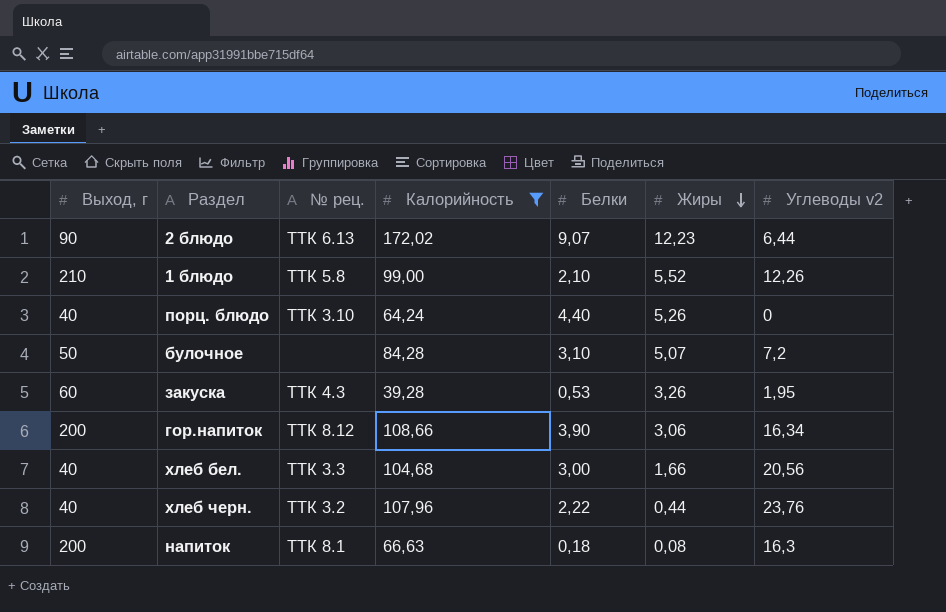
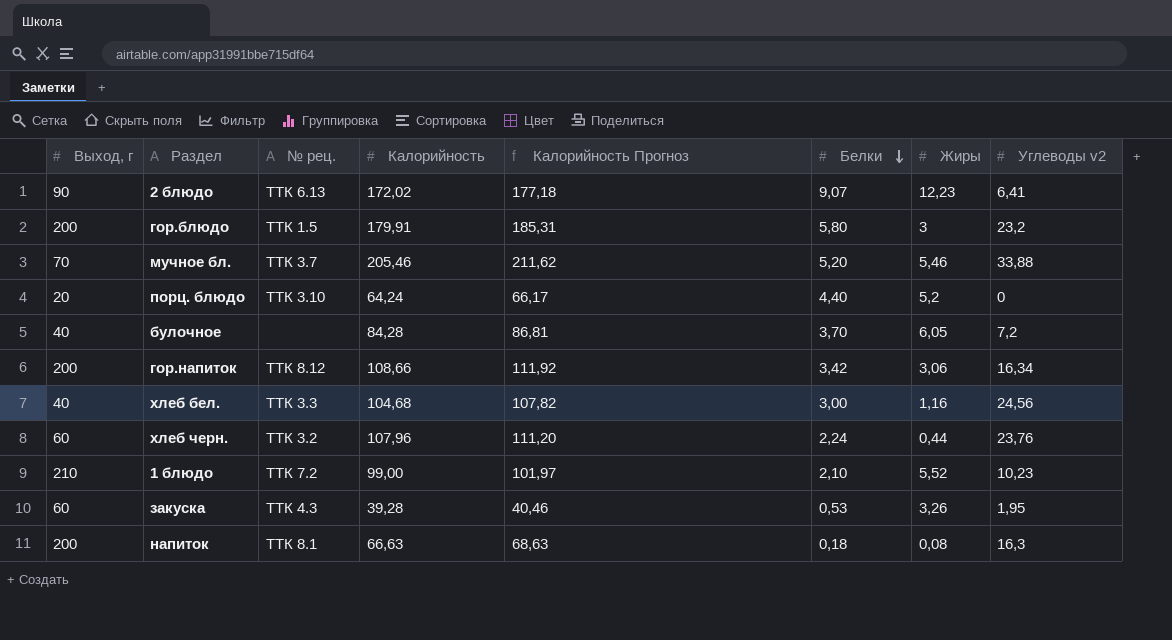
filter: Калорийность <= 172,02 -> none
row order: Жиры descending -> Белки descending
column Калорийность Прогноз | formula: none -> [Калорийность] * 1,03
2 блюдо | Углеводы v2: 6,44 -> 6,41
порц. блюдо | Выход, г: 40 -> 20
порц. блюдо | Жиры: 5,26 -> 5,2
булочное | Выход, г: 50 -> 40
булочное | Белки: 3,10 -> 3,70
булочное | Жиры: 5,07 -> 6,05
гор.напиток | Белки: 3,90 -> 3,42
хлеб бел. | Жиры: 1,66 -> 1,16
хлеб бел. | Углеводы v2: 20,56 -> 24,56
хлеб черн. | Выход, г: 40 -> 60
хлеб черн. | Белки: 2,22 -> 2,24
1 блюдо | № рец.: ТТК 5.8 -> ТТК 7.2
1 блюдо | Углеводы v2: 12,26 -> 10,23

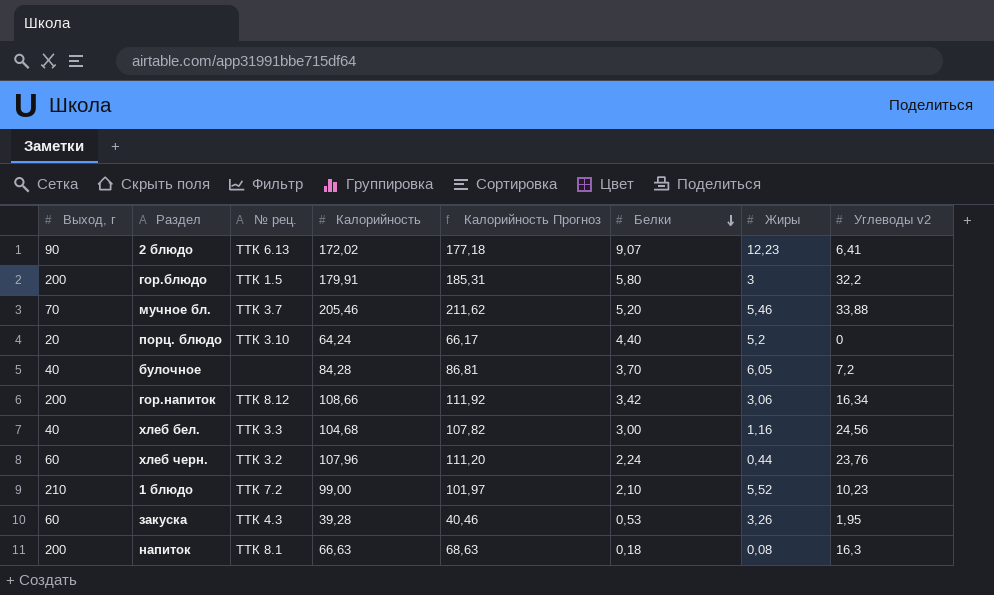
гор.блюдо | Углеводы v2: 23,2 -> 32,2

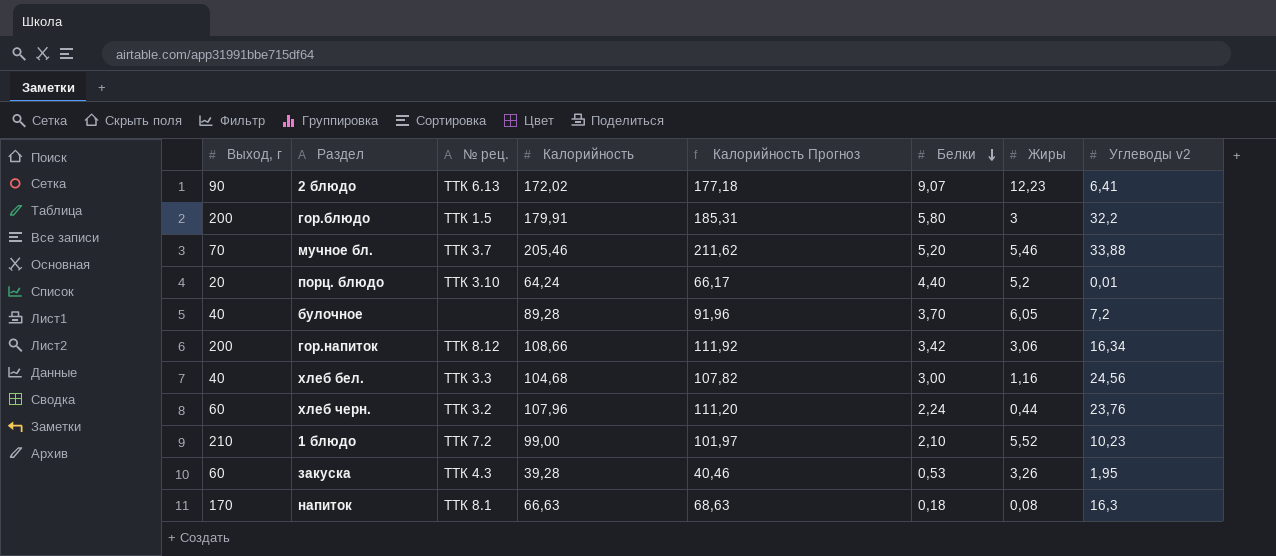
порц. блюдо | Углеводы v2: 0 -> 0,01
булочное | Калорийность: 84,28 -> 89,28
булочное | Калорийность Прогноз: 86,81 -> 91,96
напиток | Выход, г: 200 -> 170

